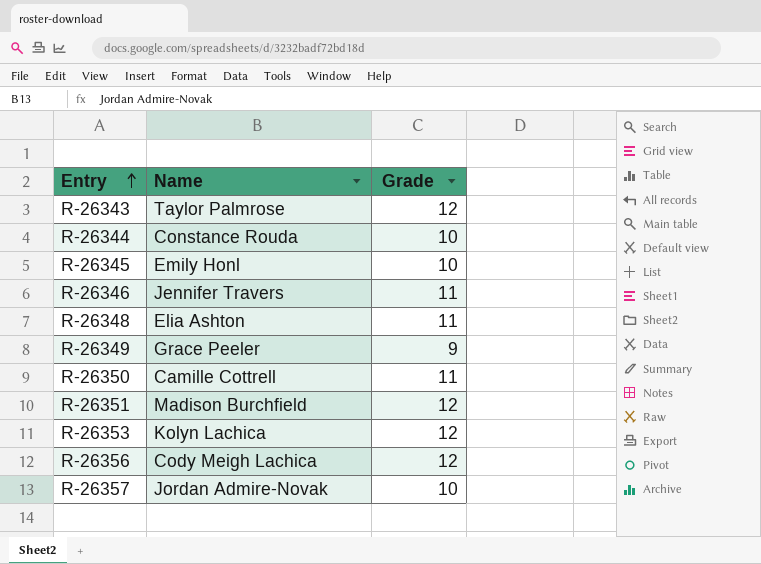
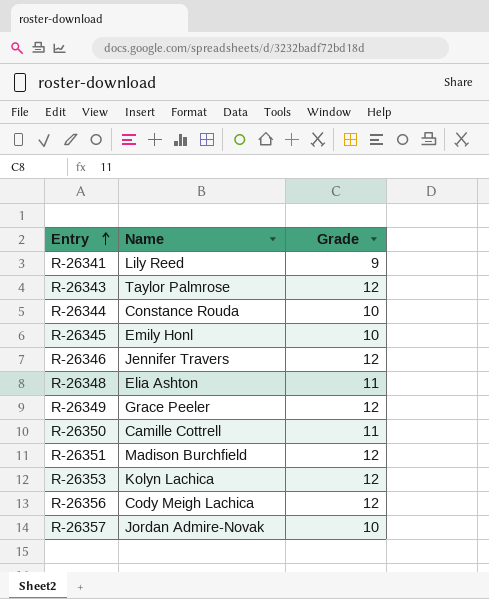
row R-26341: none -> Lily Reed | 9
R-26346 | Grade: 11 -> 12
R-26349 | Grade: 9 -> 12

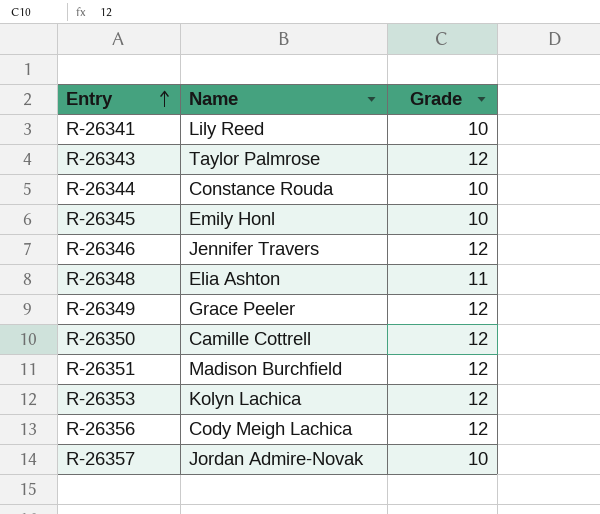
R-26341 | Grade: 9 -> 10
R-26350 | Grade: 11 -> 12

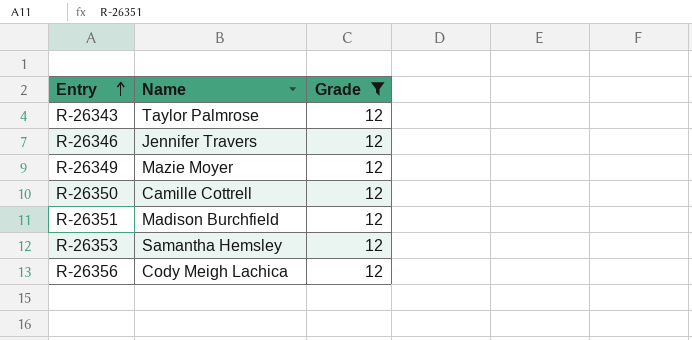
filter: none -> Grade = 12
R-26349 | Name: Grace Peeler -> Mazie Moyer
R-26353 | Name: Kolyn Lachica -> Samantha Hemsley

